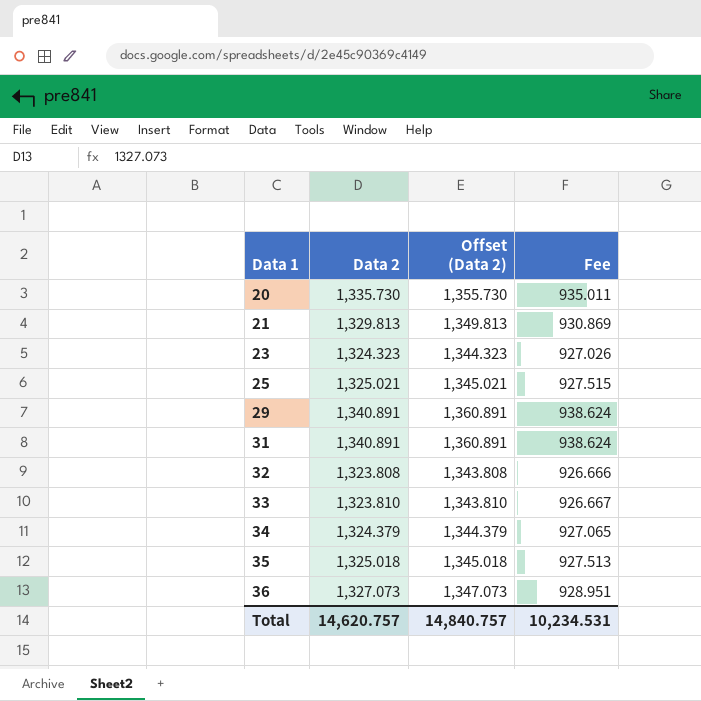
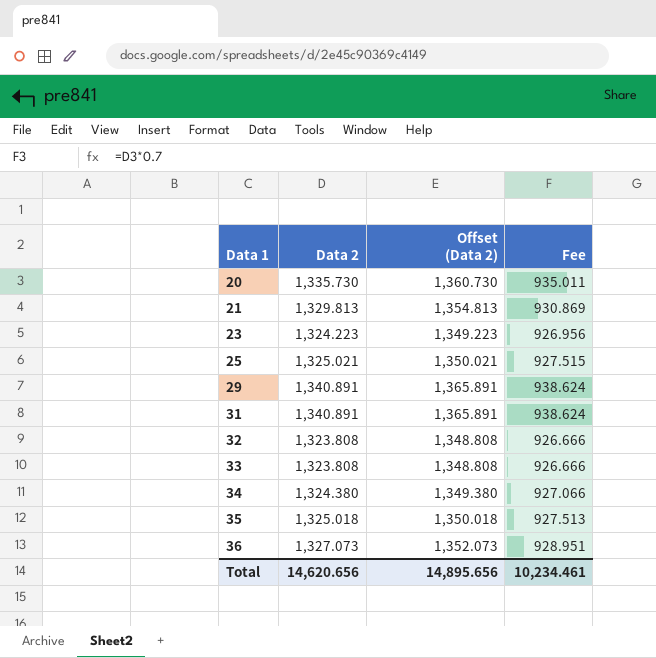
column Offset (Data 2) | formula: [Data 2] + 20 -> [Data 2] + 25
23 | Data 2: 1,324.323 -> 1,324.223
23 | Fee: 927.026 -> 926.956
33 | Data 2: 1,323.810 -> 1,323.808
33 | Fee: 926.667 -> 926.666
34 | Data 2: 1,324.379 -> 1,324.380
34 | Fee: 927.065 -> 927.066
Total | Data 2: 14,620.757 -> 14,620.656
Total | Offset (Data 2): 14,840.757 -> 14,895.656
Total | Fee: 10,234.531 -> 10,234.461

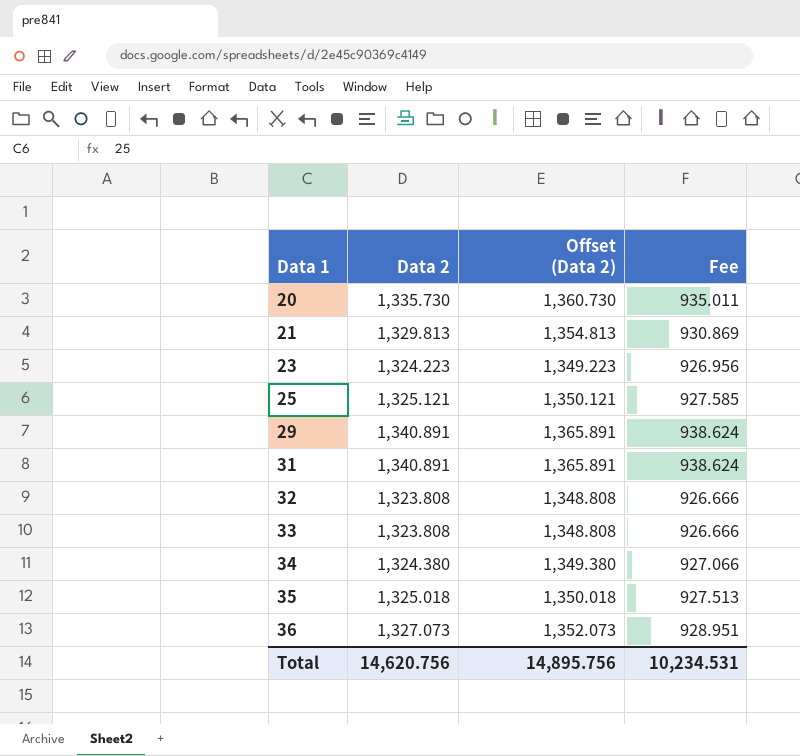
25 | Data 2: 1,325.021 -> 1,325.121
25 | Offset (Data 2): 1,350.021 -> 1,350.121
25 | Fee: 927.515 -> 927.585
Total | Data 2: 14,620.656 -> 14,620.756
Total | Offset (Data 2): 14,895.656 -> 14,895.756
Total | Fee: 10,234.461 -> 10,234.531

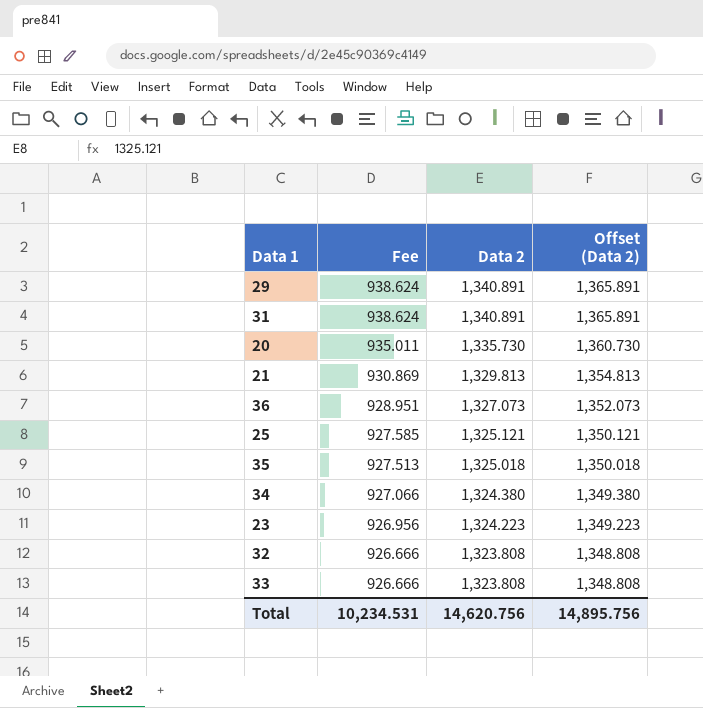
row order: Data 1 ascending -> Fee descending
column Fee | position: 4 -> 2

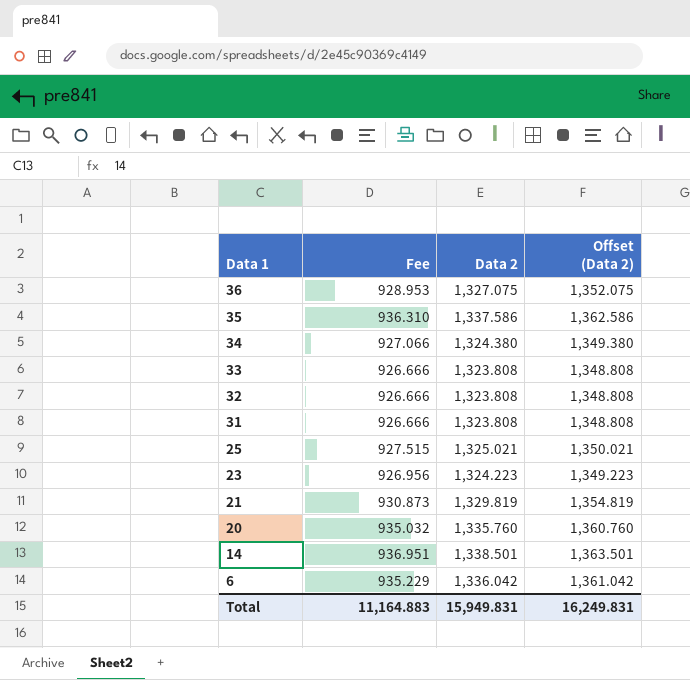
row order: Fee descending -> Data 1 descending
row 29: 938.624 | 1,340.891 | 1,365.891 -> none
36 | Fee: 928.951 -> 928.953
36 | Data 2: 1,327.073 -> 1,327.075
36 | Offset (Data 2): 1,352.073 -> 1,352.075
35 | Fee: 927.513 -> 936.310
35 | Data 2: 1,325.018 -> 1,337.586
35 | Offset (Data 2): 1,350.018 -> 1,362.586
31 | Fee: 938.624 -> 926.666
31 | Data 2: 1,340.891 -> 1,323.808
31 | Offset (Data 2): 1,365.891 -> 1,348.808
25 | Fee: 927.585 -> 927.515
25 | Data 2: 1,325.121 -> 1,325.021
25 | Offset (Data 2): 1,350.121 -> 1,350.021
21 | Fee: 930.869 -> 930.873
21 | Data 2: 1,329.813 -> 1,329.819
21 | Offset (Data 2): 1,354.813 -> 1,354.819
20 | Fee: 935.011 -> 935.032
20 | Data 2: 1,335.730 -> 1,335.760
20 | Offset (Data 2): 1,360.730 -> 1,360.760
row 14: none -> 936.951 | 1,338.501 | 1,363.501
row 6: none -> 935.229 | 1,336.042 | 1,361.042
Total | Fee: 10,234.531 -> 11,164.883
Total | Data 2: 14,620.756 -> 15,949.831
Total | Offset (Data 2): 14,895.756 -> 16,249.831

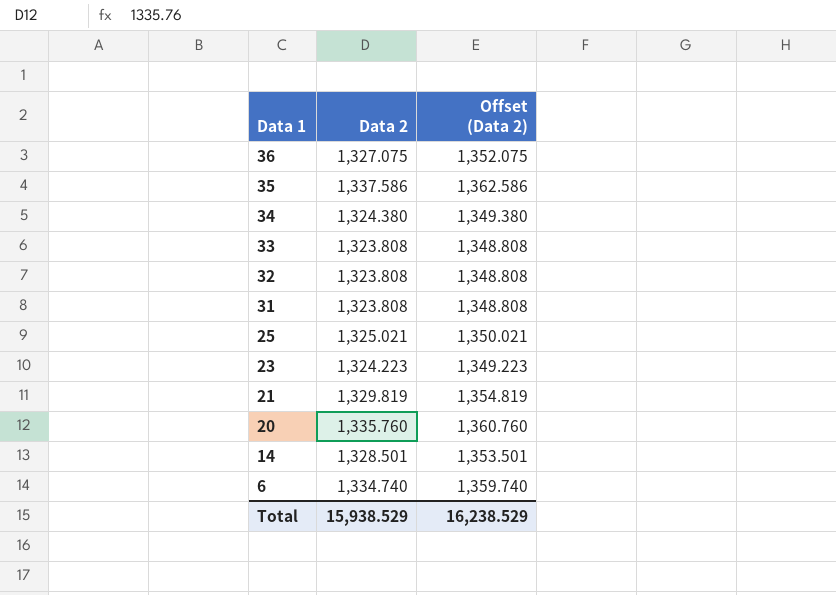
column Fee | formula: [Data 2] * 0.7 -> none
14 | Data 2: 1,338.501 -> 1,328.501
14 | Offset (Data 2): 1,363.501 -> 1,353.501
6 | Data 2: 1,336.042 -> 1,334.740
6 | Offset (Data 2): 1,361.042 -> 1,359.740
Total | Data 2: 15,949.831 -> 15,938.529
Total | Offset (Data 2): 16,249.831 -> 16,238.529

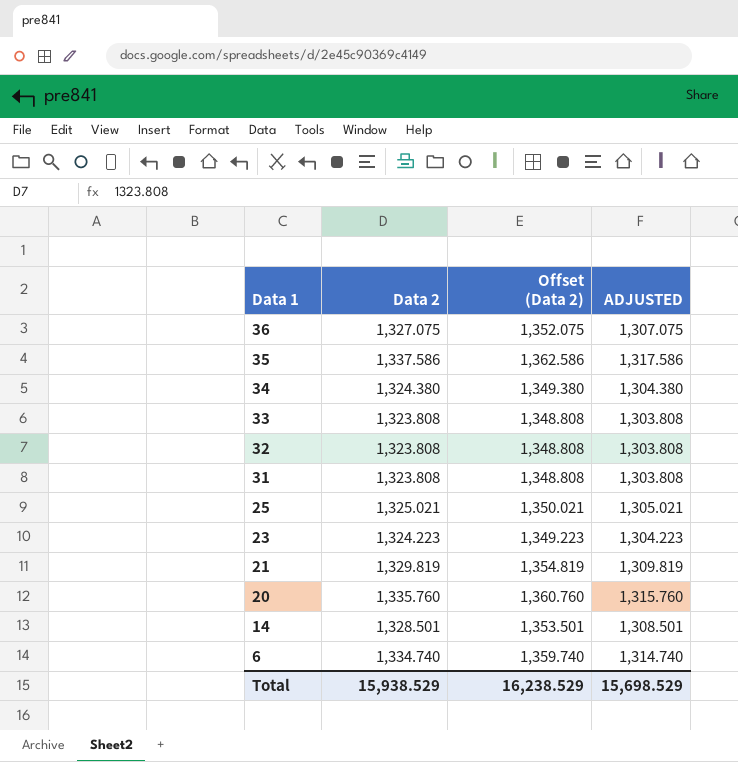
column ADJUSTED | formula: none -> [Data 2] - 20

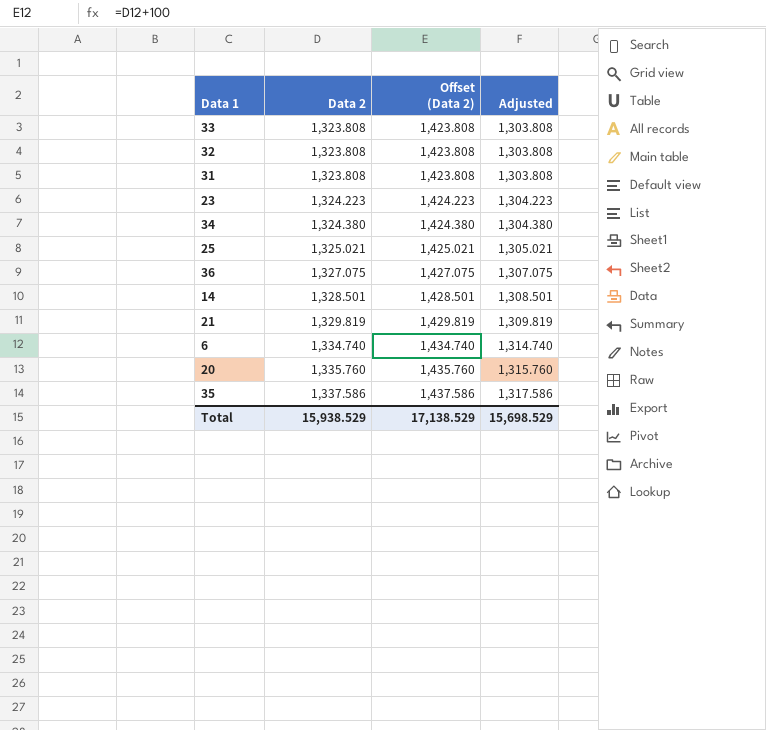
row order: Data 1 descending -> Data 2 ascending
column Offset (Data 2) | formula: [Data 2] + 25 -> [Data 2] + 100
column name: ADJUSTED -> Adjusted
Total | Offset (Data 2): 16,238.529 -> 17,138.529

